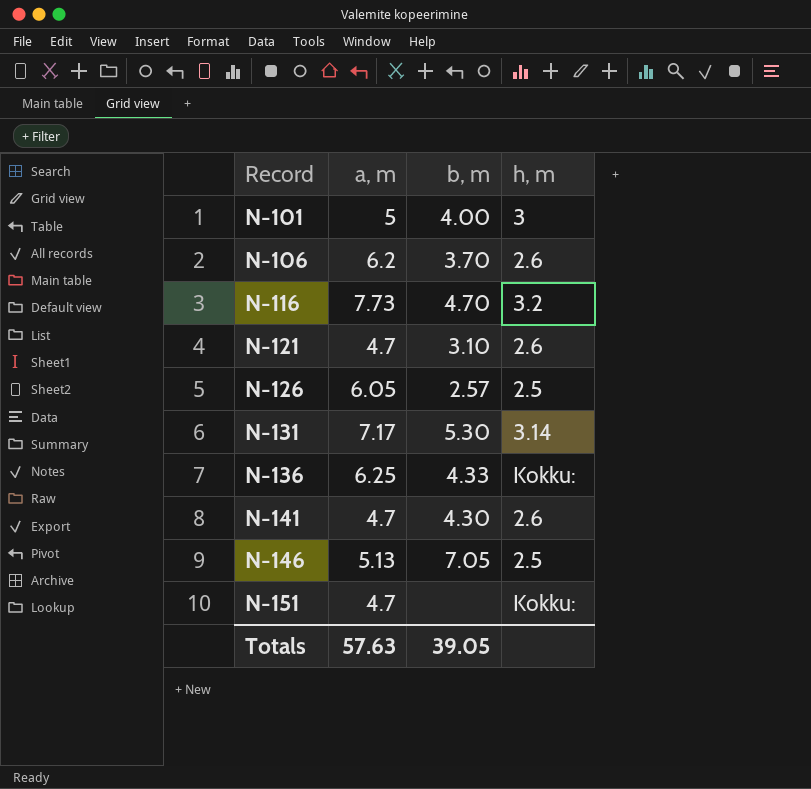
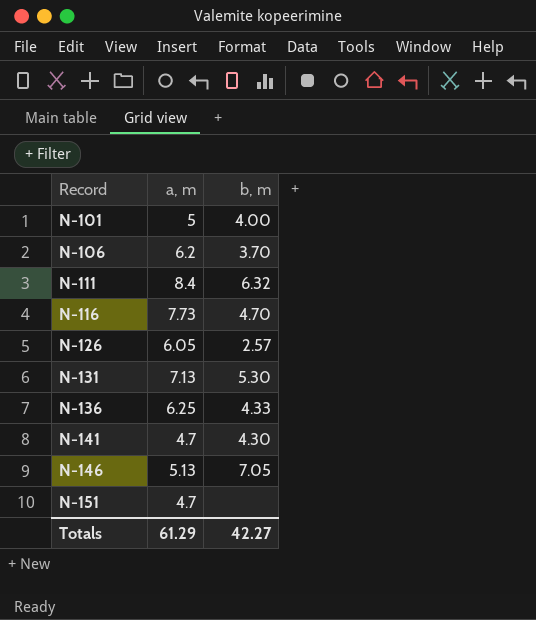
column h, m | position: 4 -> none
row N-121: 4.7 | 3.10 | 2.6 -> none
row N-111: none -> 8.4 | 6.32
N-131 | a, m: 7.17 -> 7.13
Totals | a, m: 57.63 -> 61.29
Totals | b, m: 39.05 -> 42.27

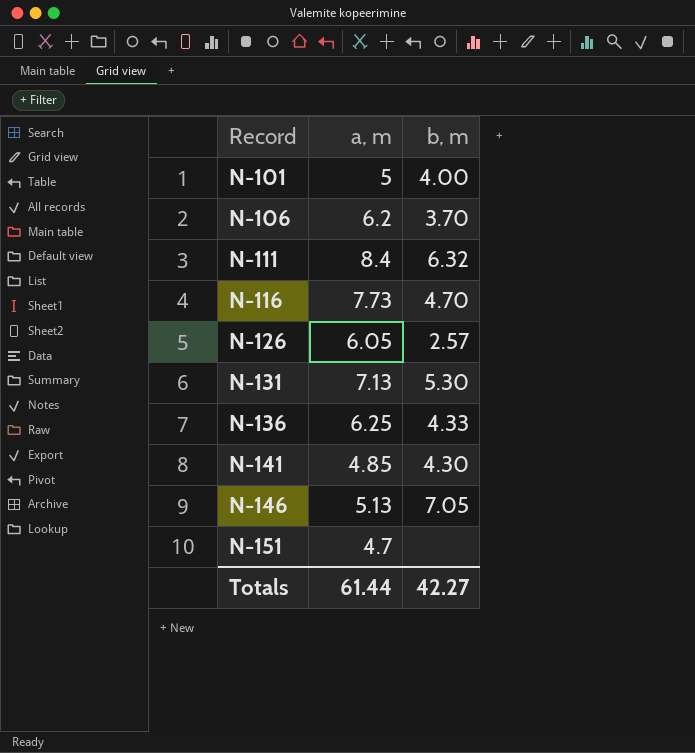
N-141 | a, m: 4.7 -> 4.85
Totals | a, m: 61.29 -> 61.44

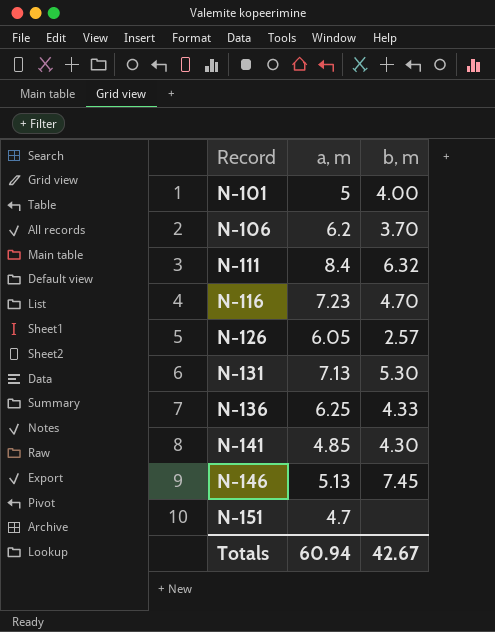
N-116 | a, m: 7.73 -> 7.23
N-146 | b, m: 7.05 -> 7.45
Totals | a, m: 61.44 -> 60.94
Totals | b, m: 42.27 -> 42.67

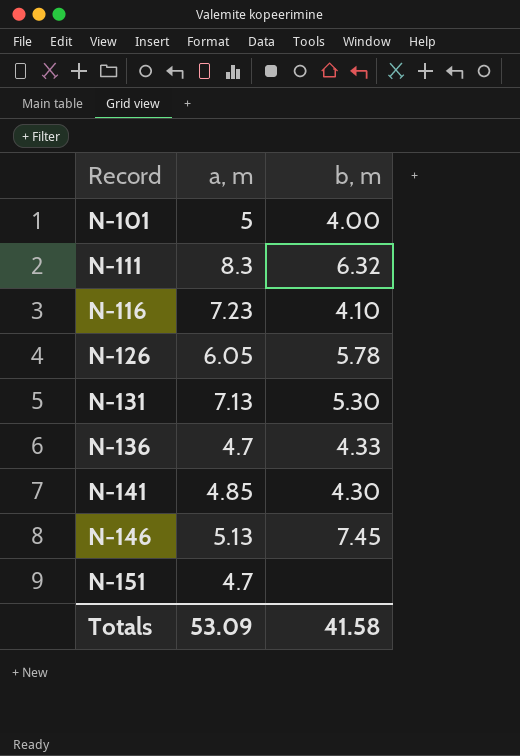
row N-106: 6.2 | 3.70 -> none
N-111 | a, m: 8.4 -> 8.3
N-116 | b, m: 4.70 -> 4.10
N-126 | b, m: 2.57 -> 5.78
N-136 | a, m: 6.25 -> 4.7
Totals | a, m: 60.94 -> 53.09
Totals | b, m: 42.67 -> 41.58

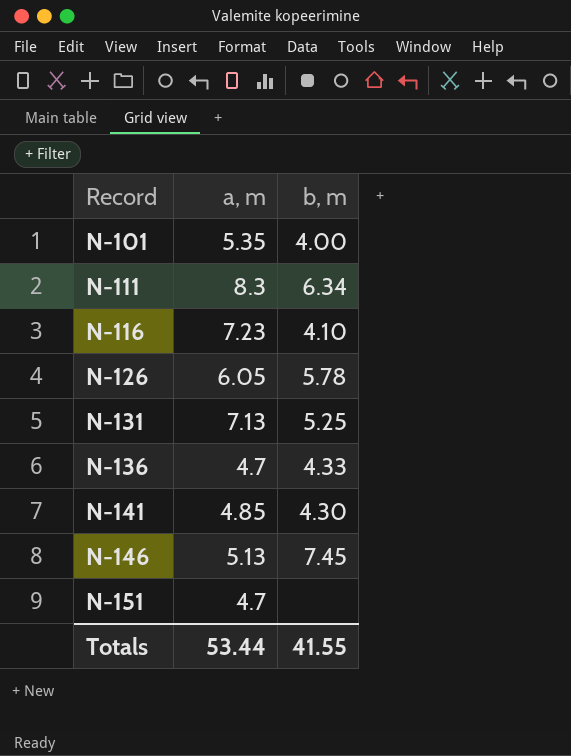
N-101 | a, m: 5 -> 5.35
N-111 | b, m: 6.32 -> 6.34
N-131 | b, m: 5.30 -> 5.25
Totals | a, m: 53.09 -> 53.44
Totals | b, m: 41.58 -> 41.55

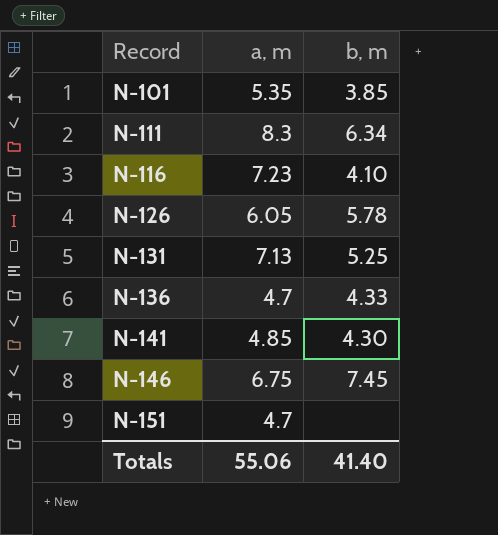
N-101 | b, m: 4.00 -> 3.85
N-146 | a, m: 5.13 -> 6.75
Totals | a, m: 53.44 -> 55.06
Totals | b, m: 41.55 -> 41.40

